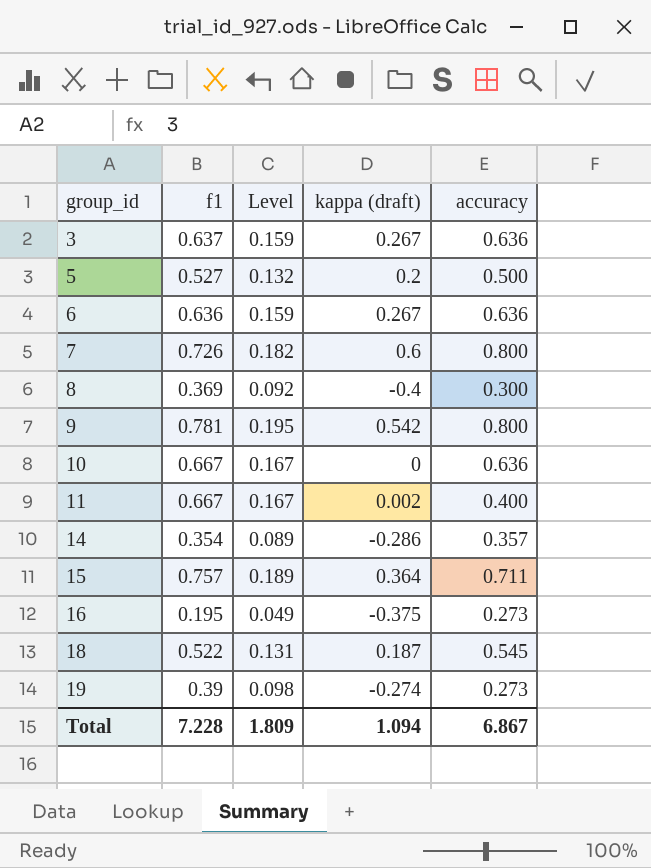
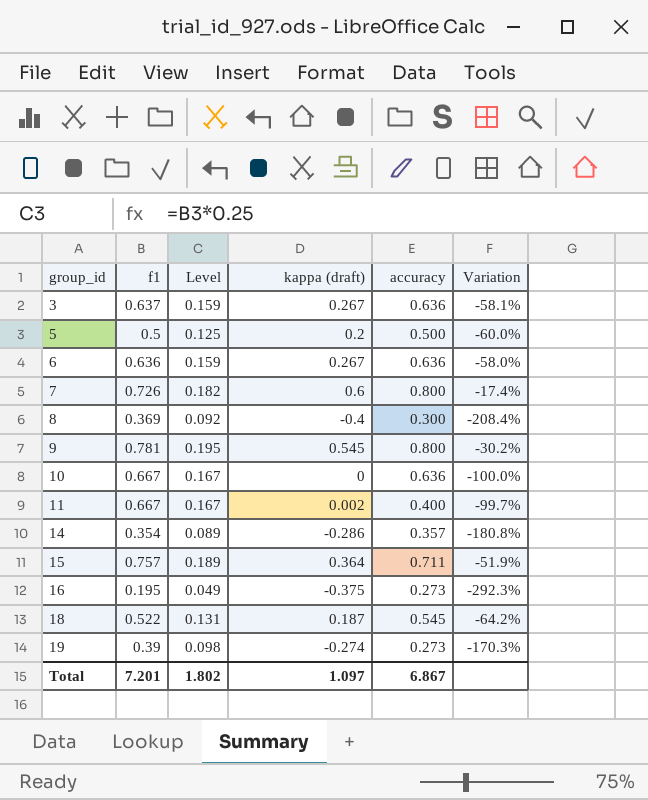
column Variation | formula: none -> ([kappa (draft)] - [f1]) / [f1]
5 | f1: 0.527 -> 0.5
5 | Level: 0.132 -> 0.125
9 | kappa (draft): 0.542 -> 0.545
Total | f1: 7.228 -> 7.201
Total | Level: 1.809 -> 1.802
Total | kappa (draft): 1.094 -> 1.097

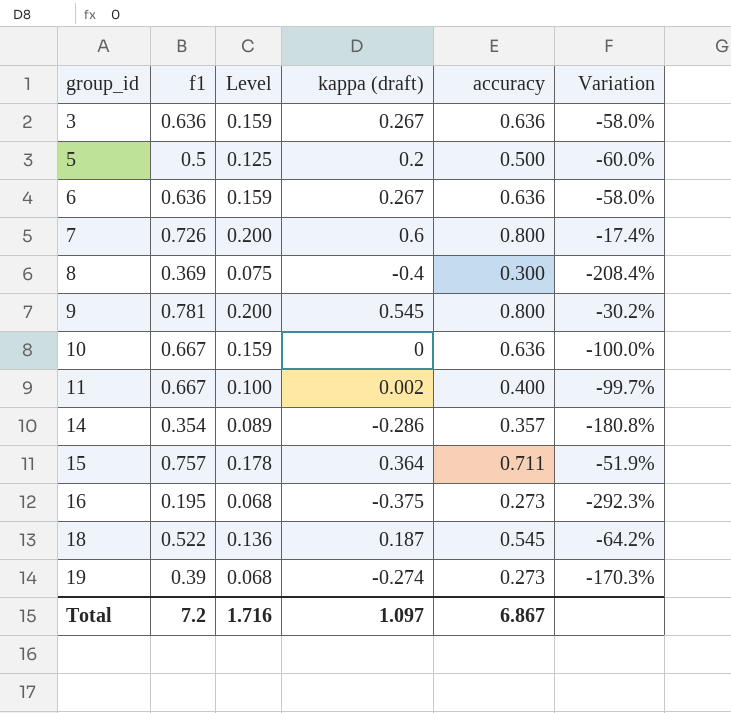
column Level | formula: [f1] * 0.25 -> [accuracy] * 0.25
3 | f1: 0.637 -> 0.636
3 | Variation: -58.1% -> -58.0%
Total | f1: 7.201 -> 7.2
Total | Level: 1.802 -> 1.716

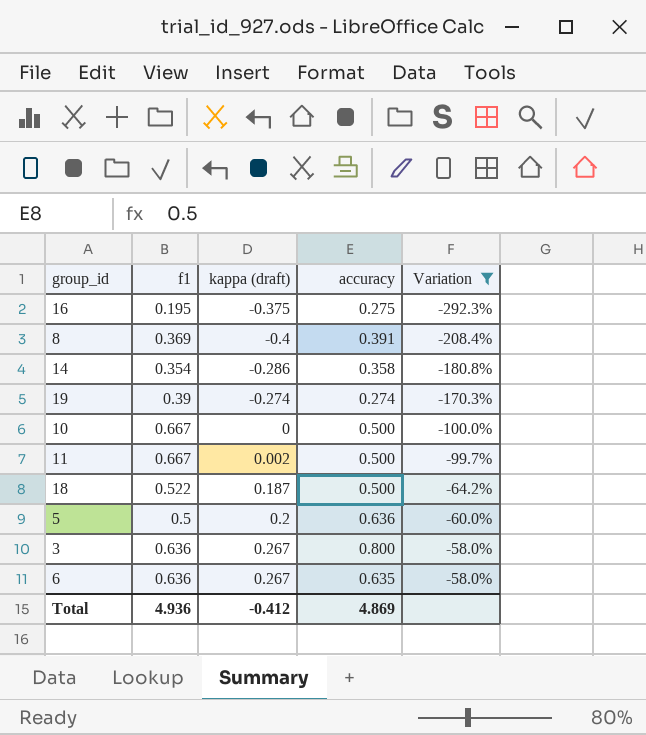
filter: none -> Variation <= -58.0%
row order: group_id ascending -> Variation ascending
column Level | formula: [accuracy] * 0.25 -> none
16 | accuracy: 0.273 -> 0.275
8 | accuracy: 0.300 -> 0.391
14 | accuracy: 0.357 -> 0.358
19 | accuracy: 0.273 -> 0.274
10 | accuracy: 0.636 -> 0.500
11 | accuracy: 0.400 -> 0.500
18 | accuracy: 0.545 -> 0.500
5 | accuracy: 0.500 -> 0.636
3 | accuracy: 0.636 -> 0.800
6 | accuracy: 0.636 -> 0.635
Total | f1: 7.2 -> 4.936
Total | kappa (draft): 1.097 -> -0.412
Total | accuracy: 6.867 -> 4.869

